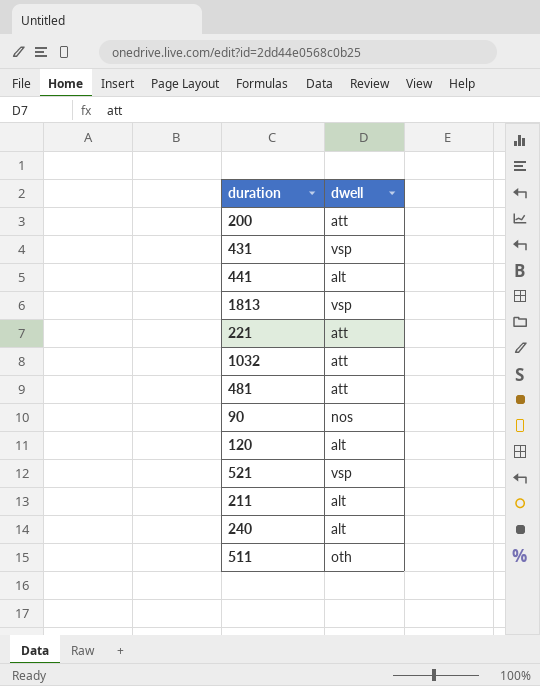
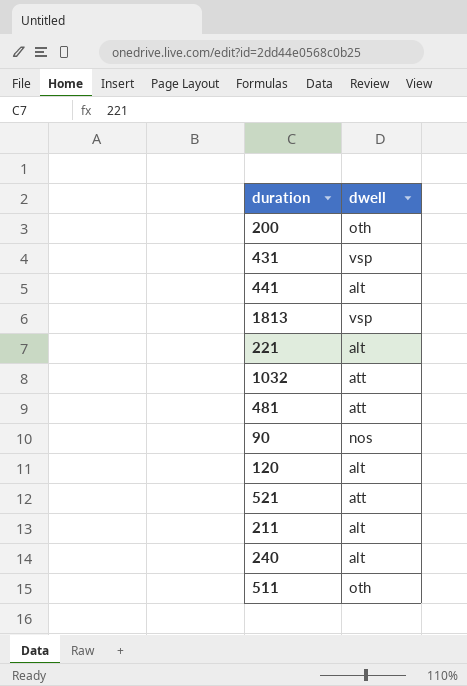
200 | dwell: att -> oth
221 | dwell: att -> alt
521 | dwell: vsp -> att

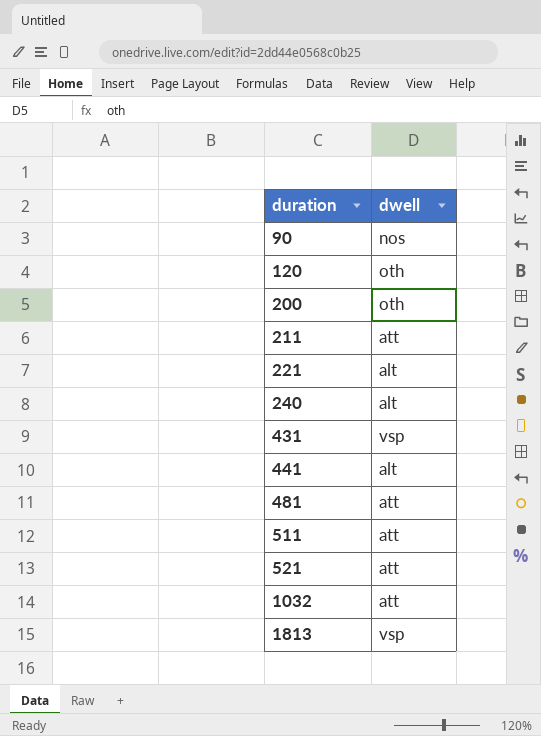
row order: none -> duration ascending
120 | dwell: alt -> oth
211 | dwell: alt -> att
511 | dwell: oth -> att

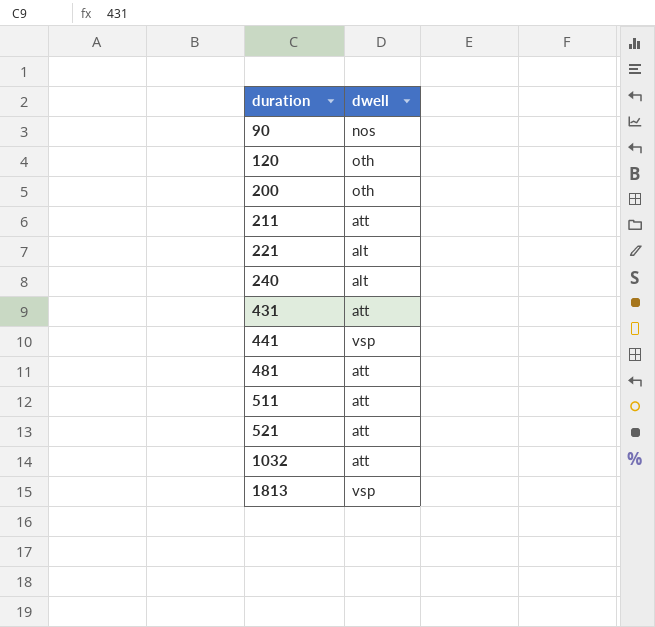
431 | dwell: vsp -> att
441 | dwell: alt -> vsp

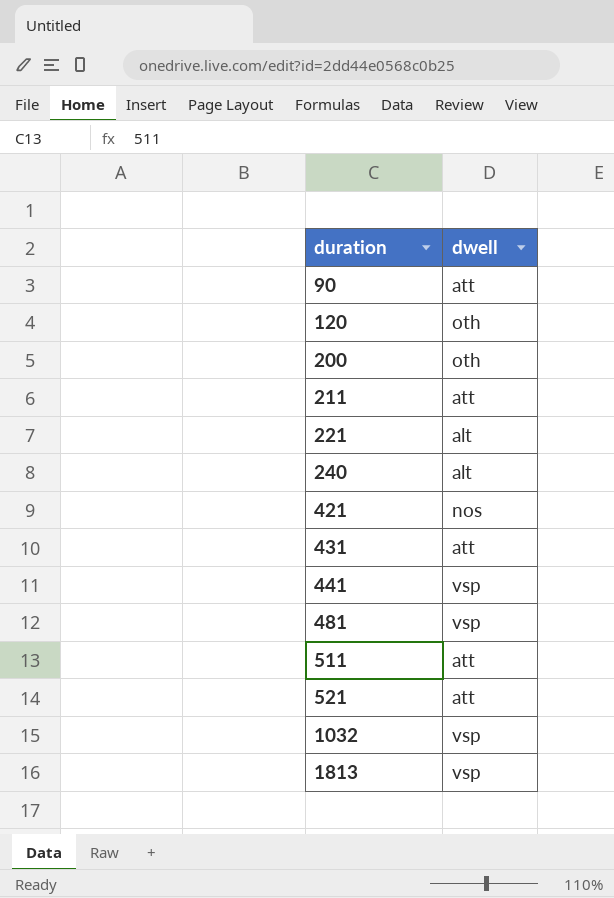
90 | dwell: nos -> att
row 421: none -> nos
481 | dwell: att -> vsp
1032 | dwell: att -> vsp

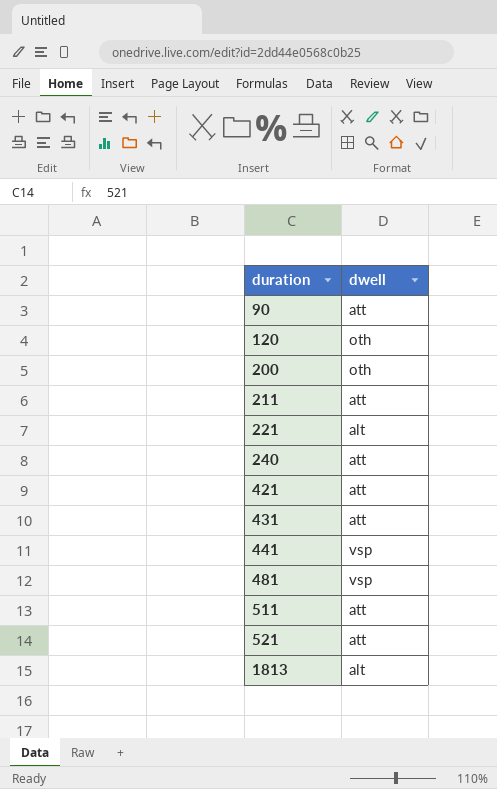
row 1032: vsp -> none
240 | dwell: alt -> att
421 | dwell: nos -> att
1813 | dwell: vsp -> alt

